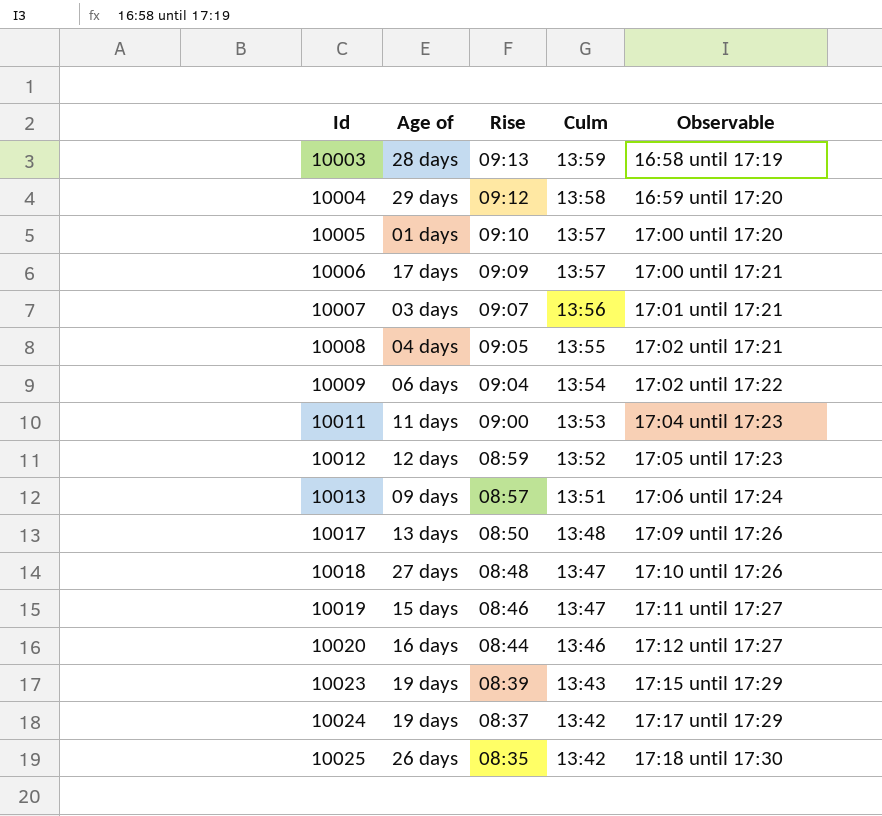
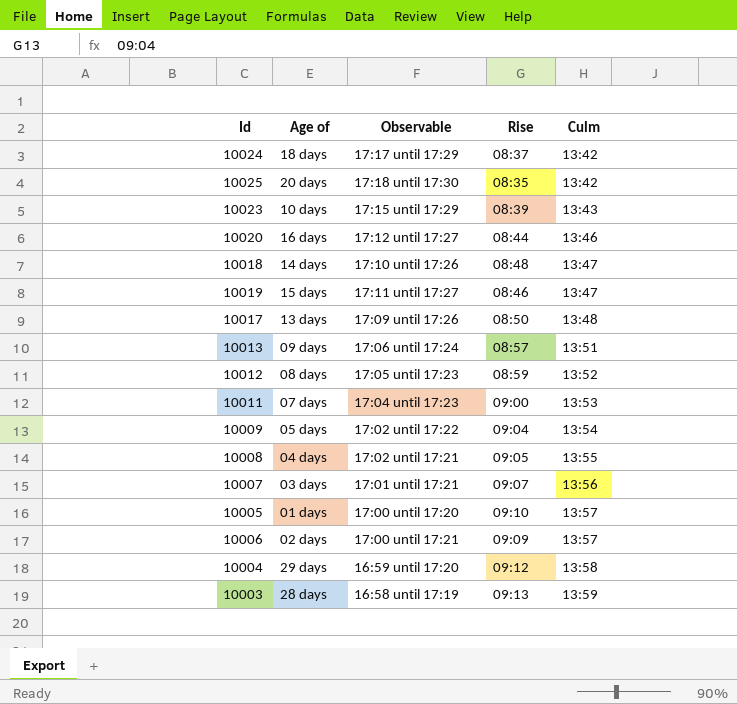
row order: Id ascending -> Culm ascending
column Observable | position: 5 -> 3
10024 | Age of: 19 days -> 18 days
10025 | Age of: 26 days -> 20 days
10023 | Age of: 19 days -> 10 days
10018 | Age of: 27 days -> 14 days
10012 | Age of: 12 days -> 08 days
10011 | Age of: 11 days -> 07 days
10009 | Age of: 06 days -> 05 days
10006 | Age of: 17 days -> 02 days

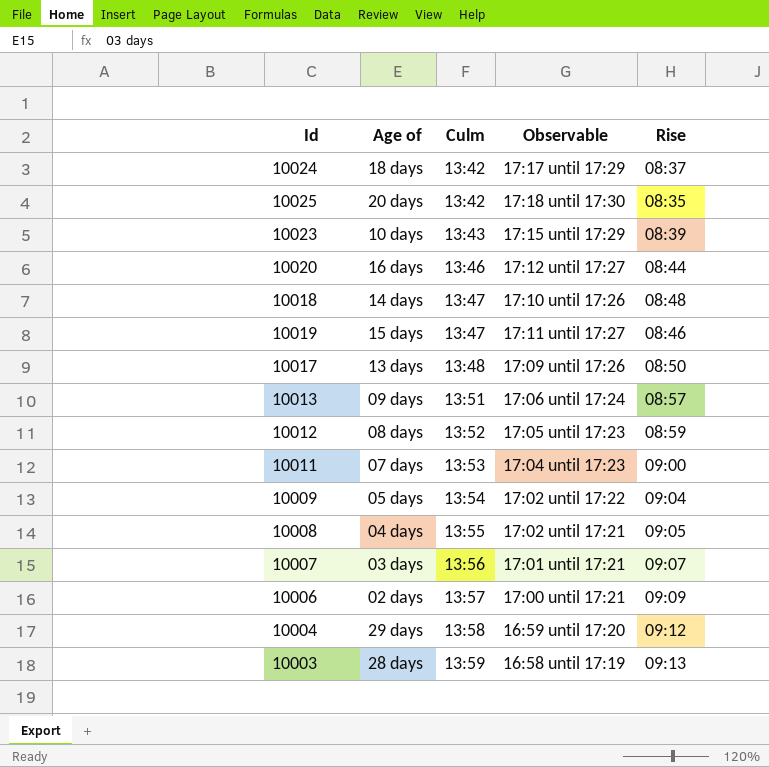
column Culm | position: 5 -> 3
row 10005: 01 days | 17:00 until 17:20 | 09:10 | 13:57 -> none

